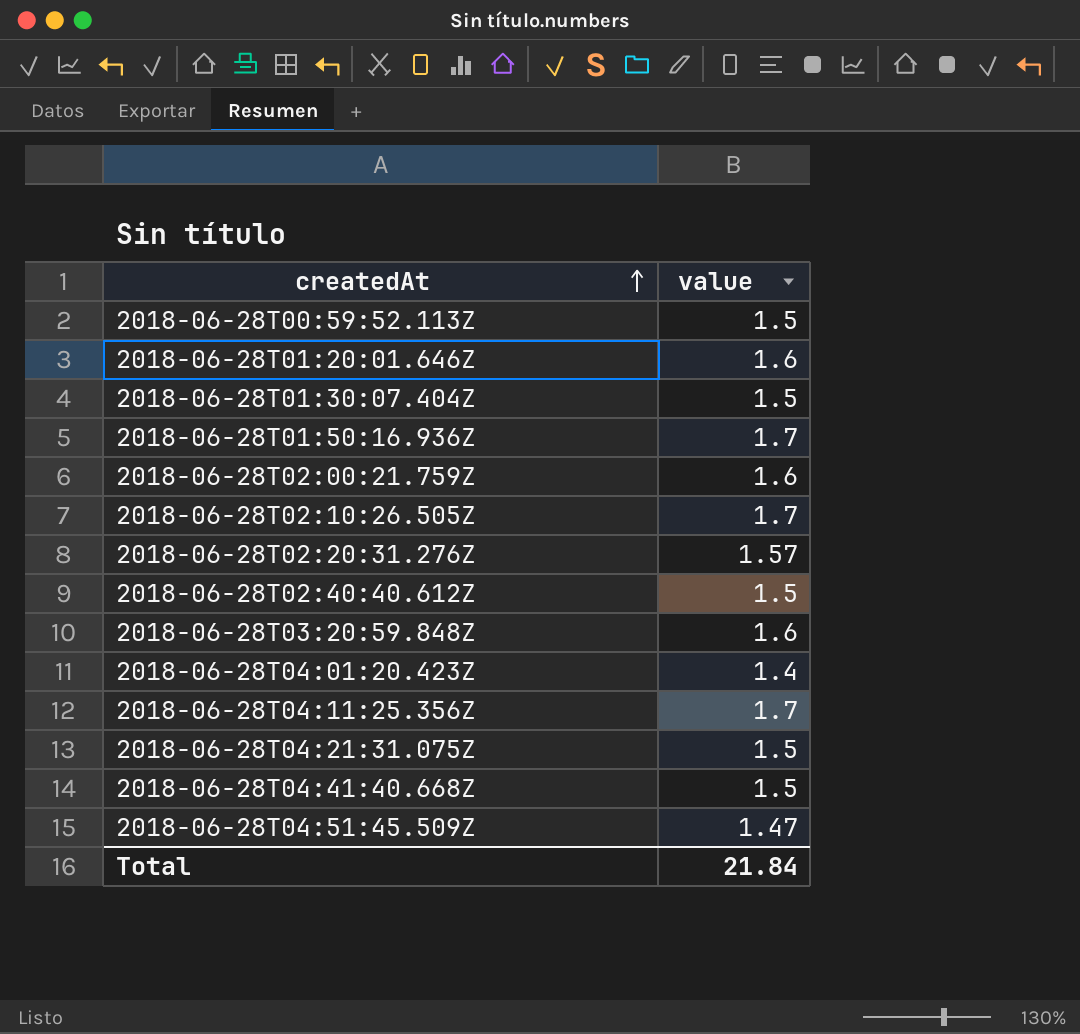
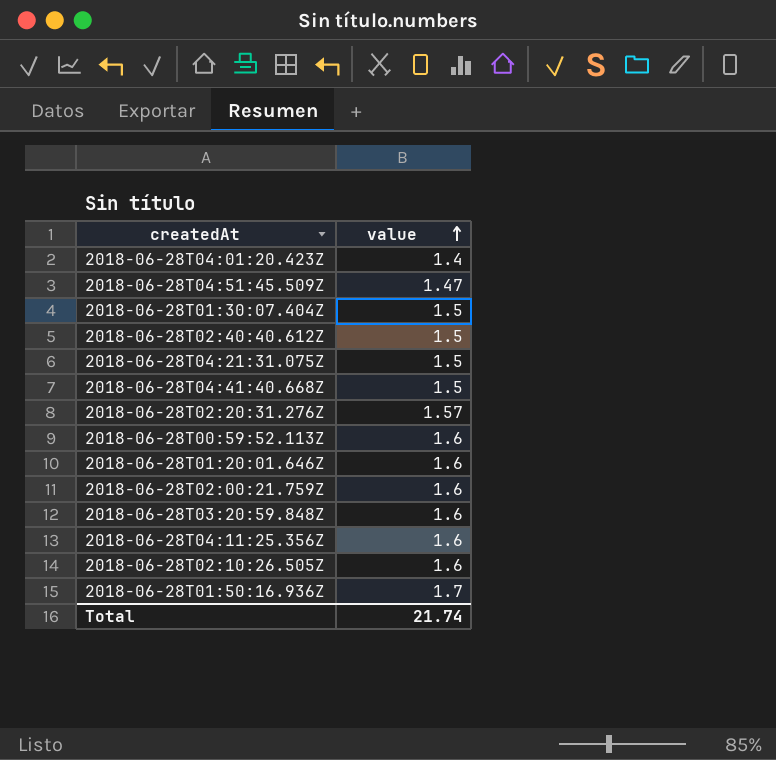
row order: createdAt ascending -> value ascending
2018-06-28T00:59:52.113Z | value: 1.5 -> 1.6
2018-06-28T04:11:25.356Z | value: 1.7 -> 1.6
2018-06-28T02:10:26.505Z | value: 1.7 -> 1.6
Total | value: 21.84 -> 21.74

